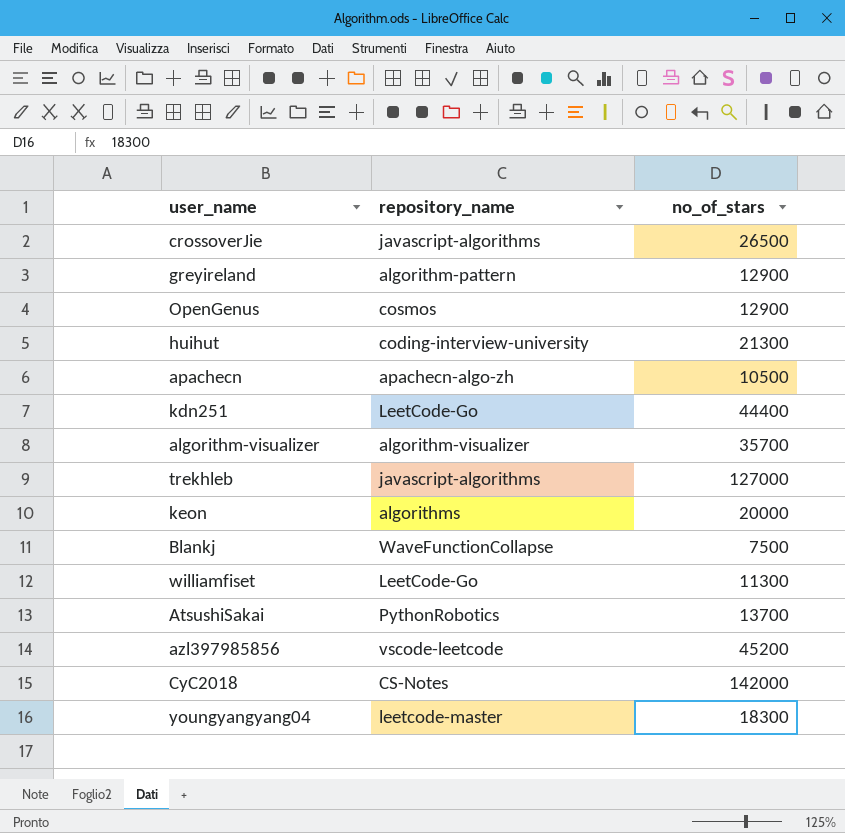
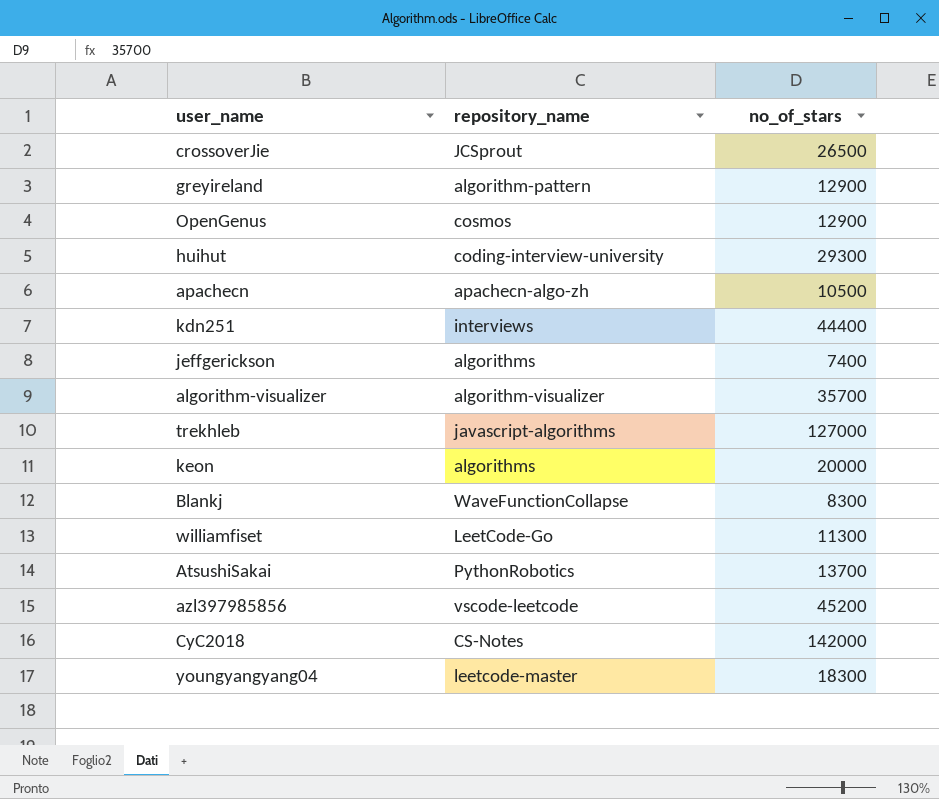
crossoverJie | repository_name: javascript-algorithms -> JCSprout
huihut | no_of_stars: 21300 -> 29300
kdn251 | repository_name: LeetCode-Go -> interviews
row jeffgerickson: none -> algorithms | 7400
Blankj | no_of_stars: 7500 -> 8300

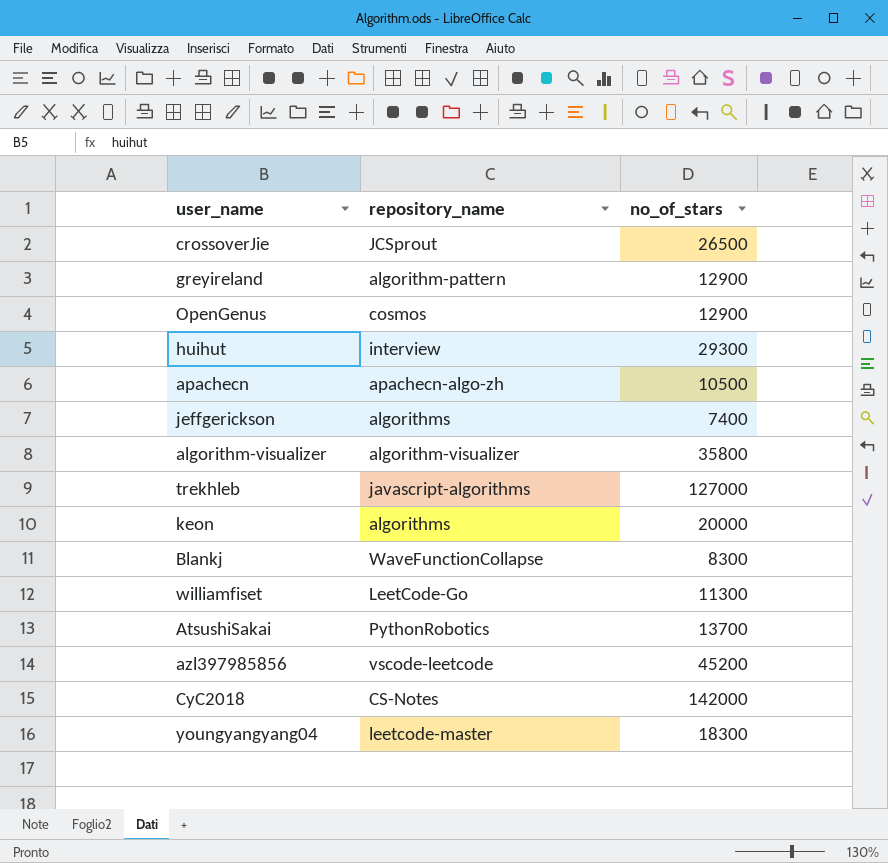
row kdn251: interviews | 44400 -> none
huihut | repository_name: coding-interview-university -> interview
algorithm-visualizer | no_of_stars: 35700 -> 35800

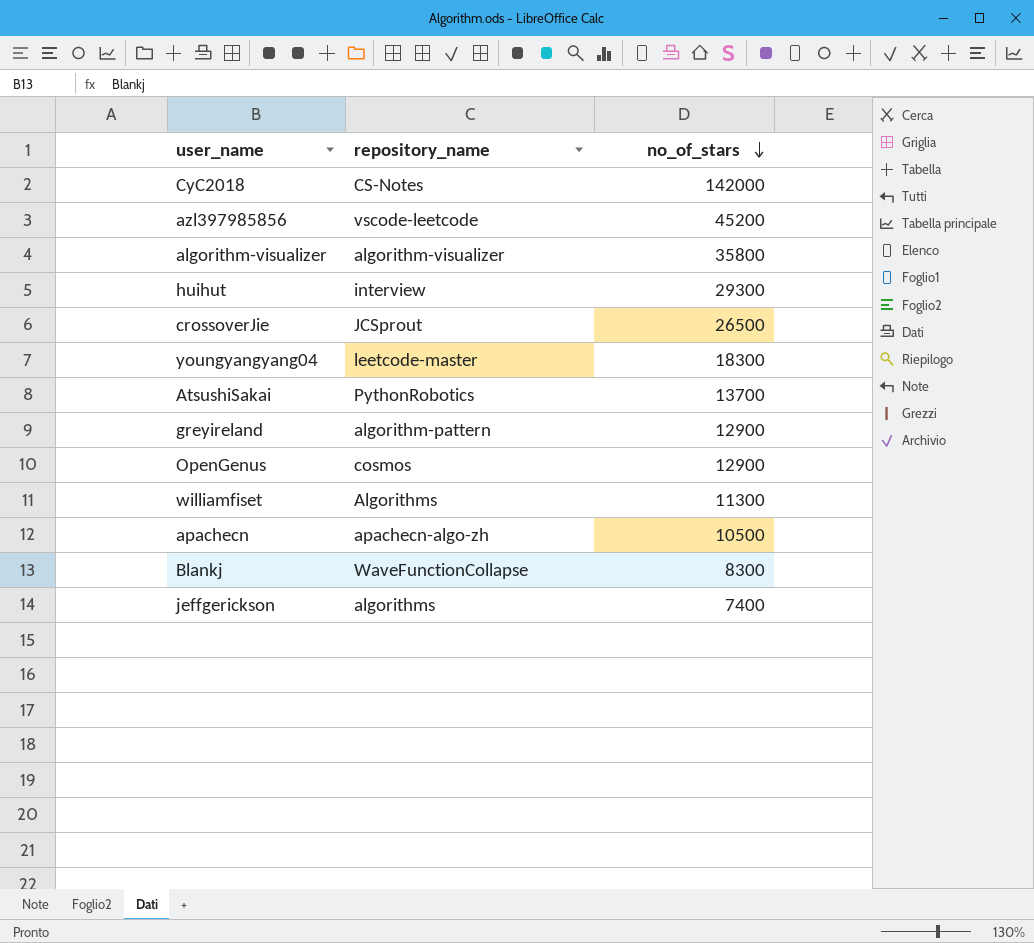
row order: none -> no_of_stars descending
row trekhleb: javascript-algorithms | 127000 -> none
row keon: algorithms | 20000 -> none
williamfiset | repository_name: LeetCode-Go -> Algorithms

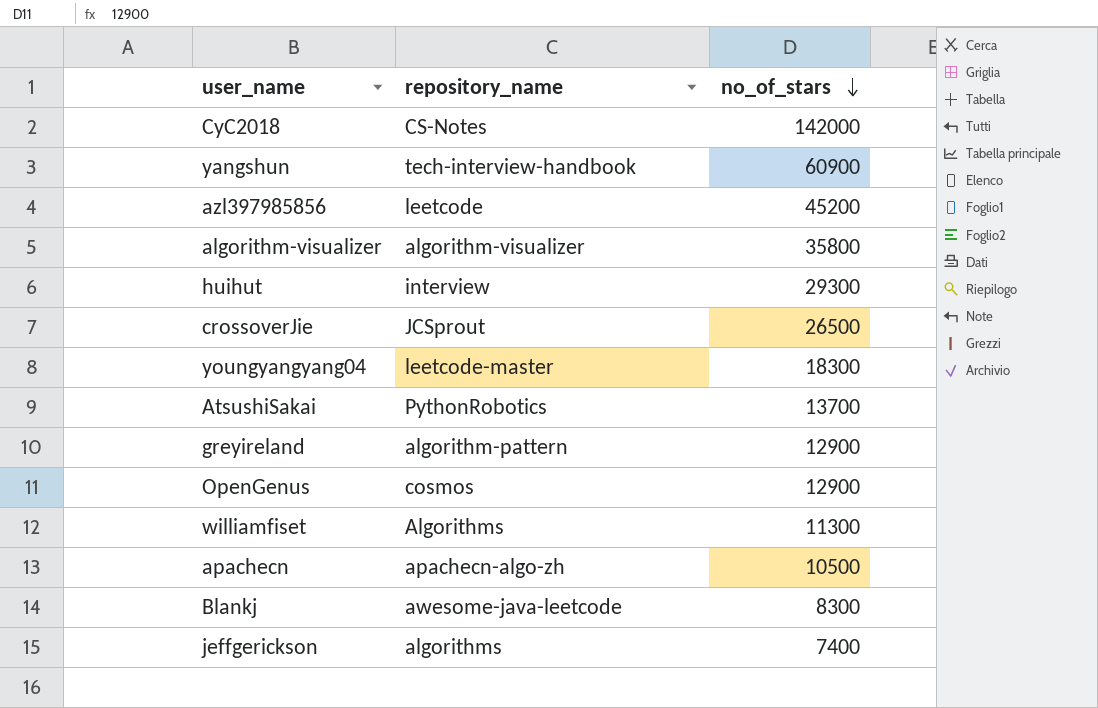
row yangshun: none -> tech-interview-handbook | 60900
azl397985856 | repository_name: vscode-leetcode -> leetcode
Blankj | repository_name: WaveFunctionCollapse -> awesome-java-leetcode

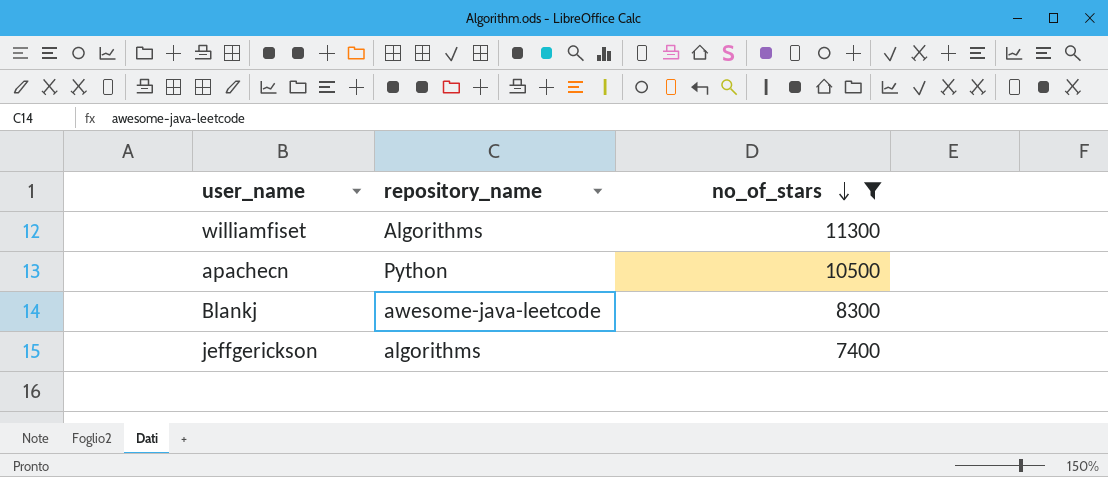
filter: none -> no_of_stars <= 11300
apachecn | repository_name: apachecn-algo-zh -> Python

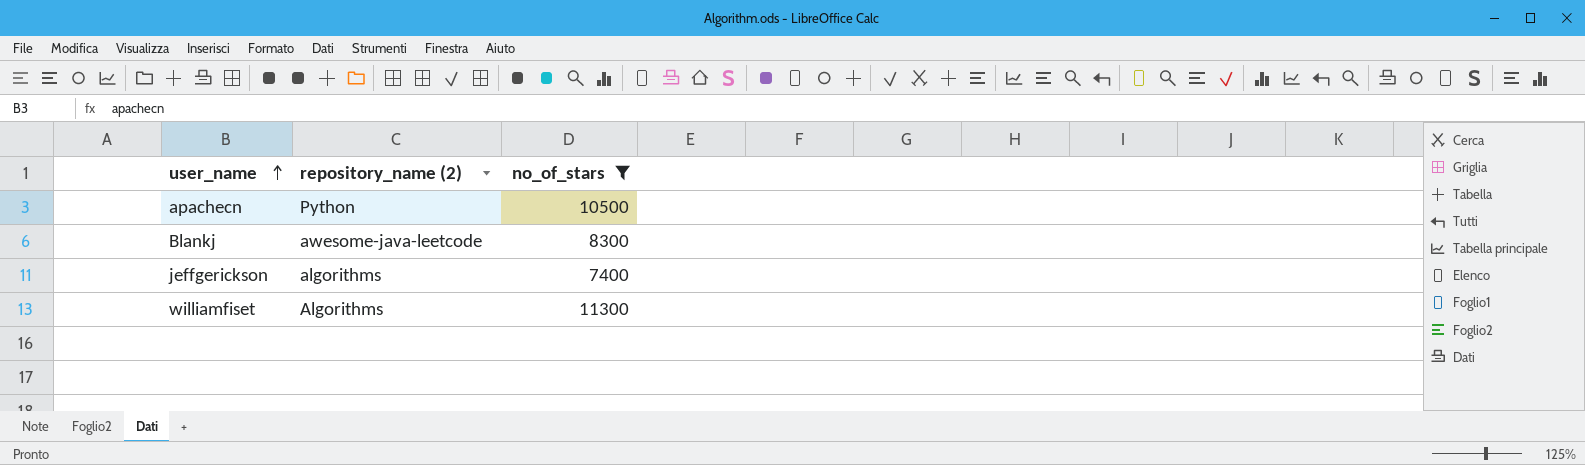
row order: no_of_stars descending -> user_name ascending
column name: repository_name -> repository_name (2)

